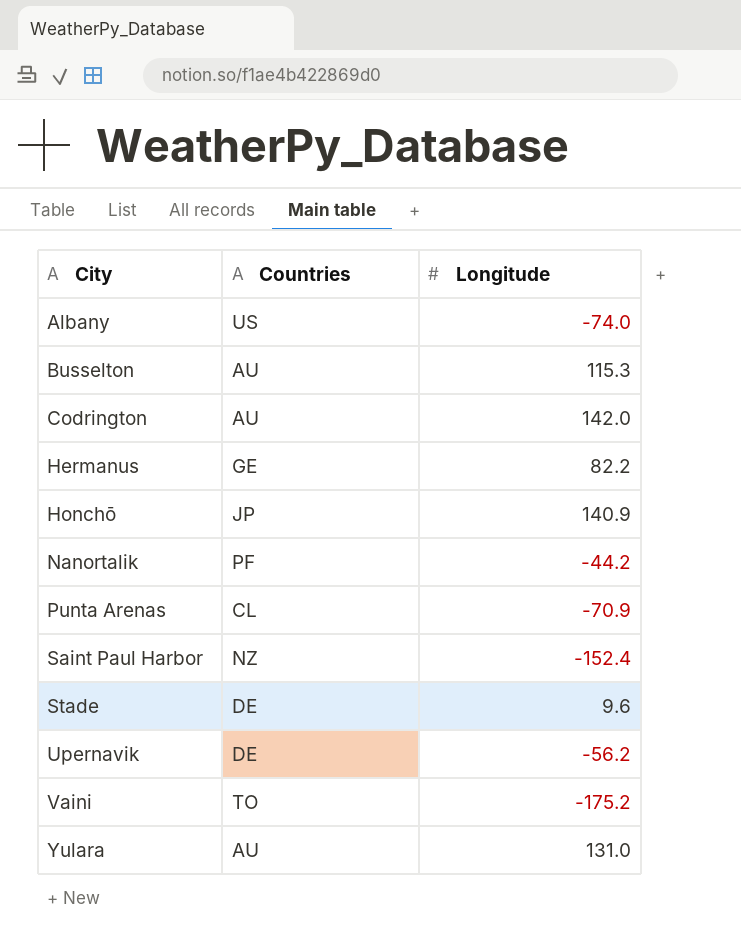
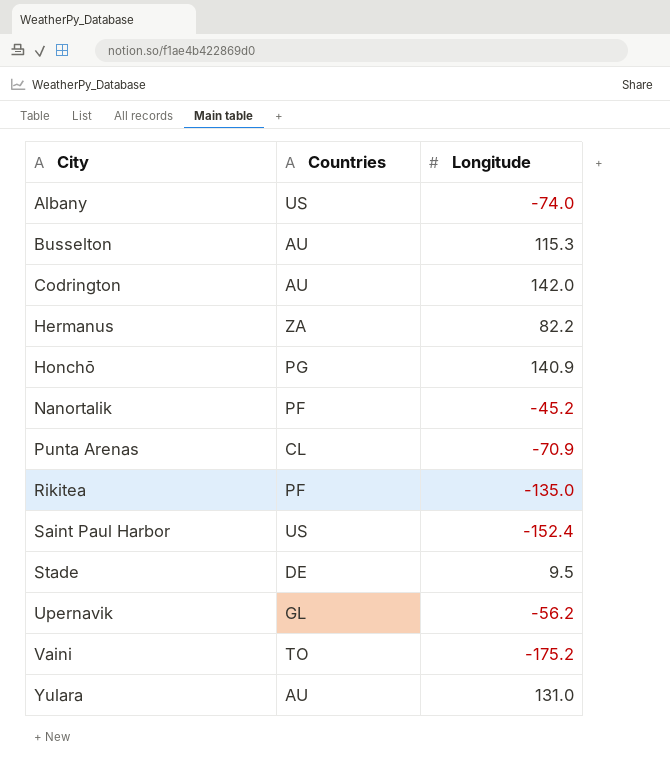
Hermanus | Countries: GE -> ZA
Honchō | Countries: JP -> PG
Nanortalik | Longitude: -44.2 -> -45.2
row Rikitea: none -> PF | -135.0
Saint Paul Harbor | Countries: NZ -> US
Stade | Longitude: 9.6 -> 9.5
Upernavik | Countries: DE -> GL

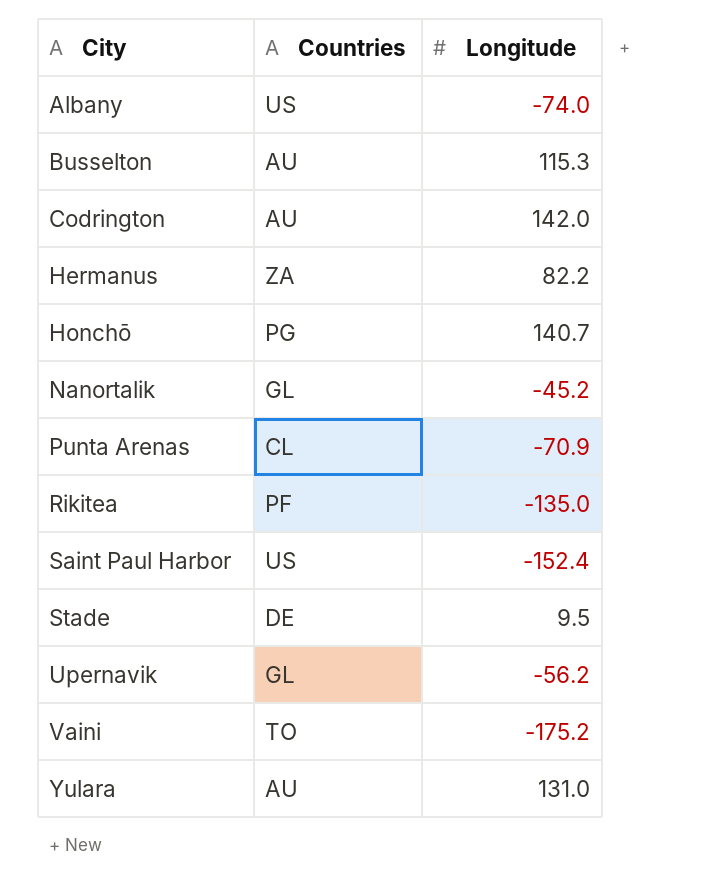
Honchō | Longitude: 140.9 -> 140.7
Nanortalik | Countries: PF -> GL

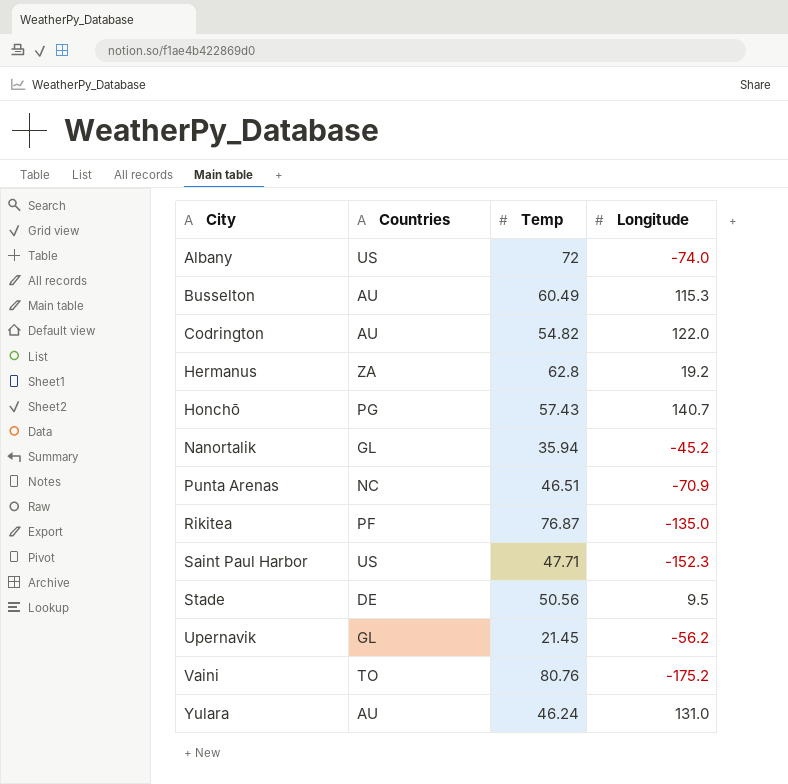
column Temp | position: none -> 3
Codrington | Longitude: 142.0 -> 122.0
Hermanus | Longitude: 82.2 -> 19.2
Punta Arenas | Countries: CL -> NC
Saint Paul Harbor | Longitude: -152.4 -> -152.3

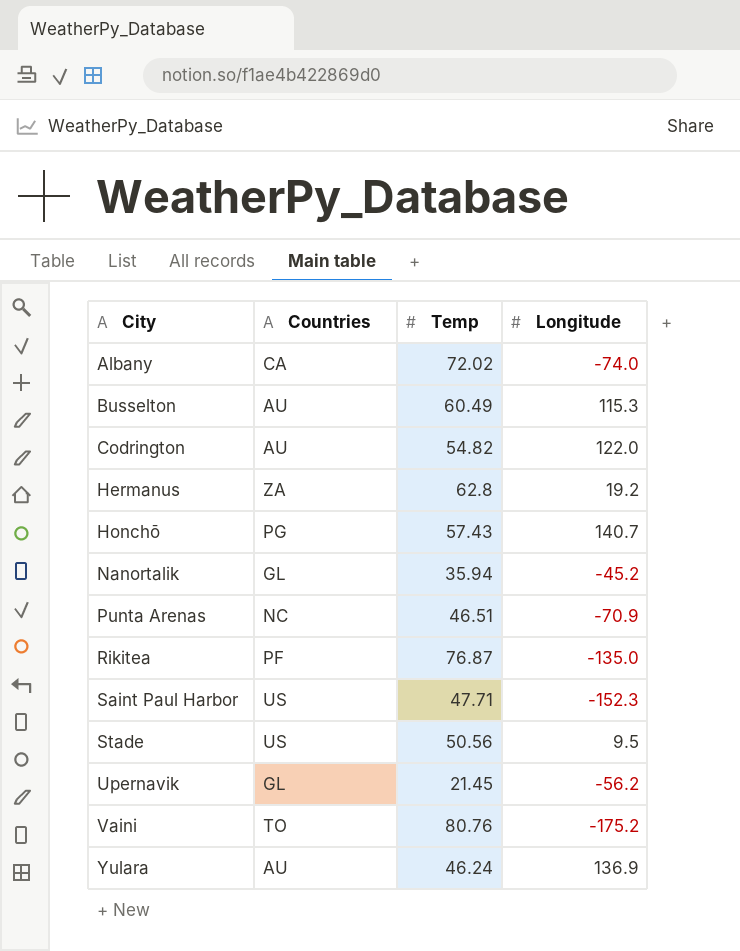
Albany | Countries: US -> CA
Albany | Temp: 72 -> 72.02
Stade | Countries: DE -> US
Yulara | Longitude: 131.0 -> 136.9

